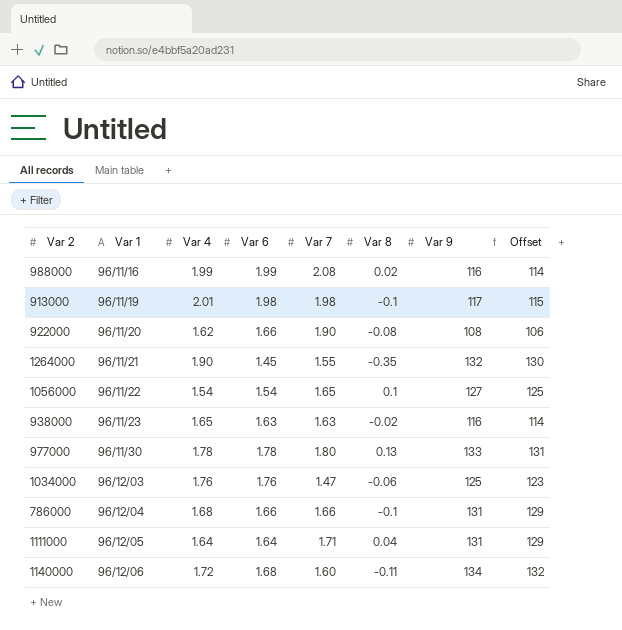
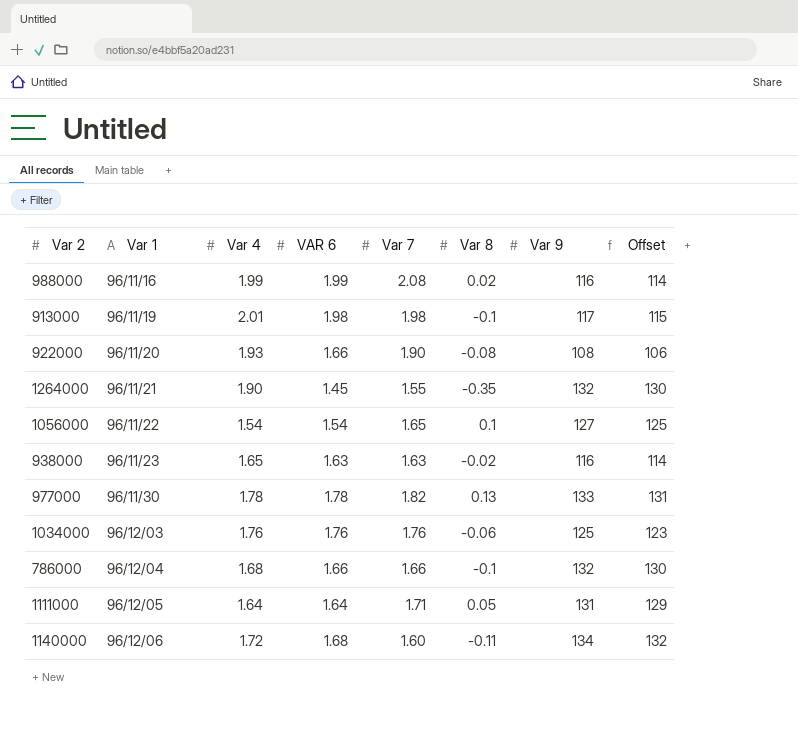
column name: Var 6 -> VAR 6
922000 | Var 4: 1.62 -> 1.93
977000 | Var 7: 1.80 -> 1.82
1034000 | Var 7: 1.47 -> 1.76
786000 | Var 9: 131 -> 132
786000 | Offset: 129 -> 130
1111000 | Var 8: 0.04 -> 0.05

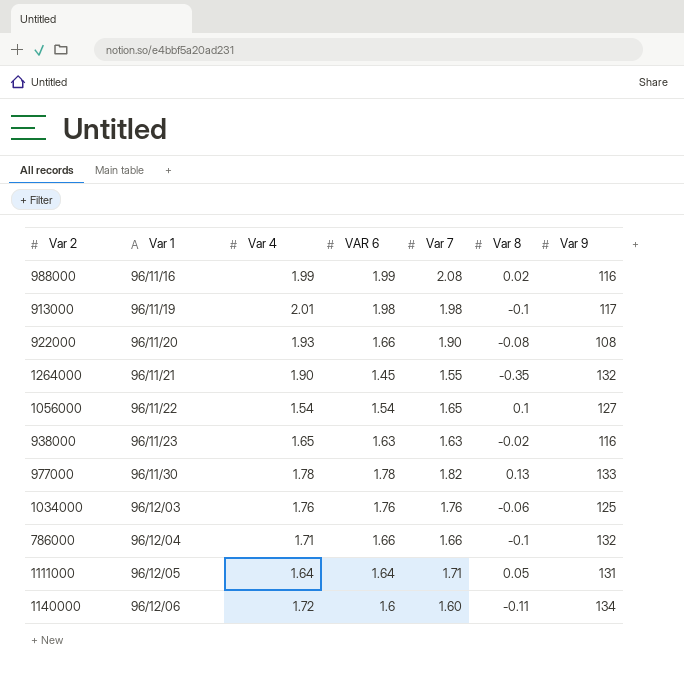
column Offset | formula: [Var 9] - 2 -> none
786000 | Var 4: 1.68 -> 1.71
1140000 | VAR 6: 1.68 -> 1.6

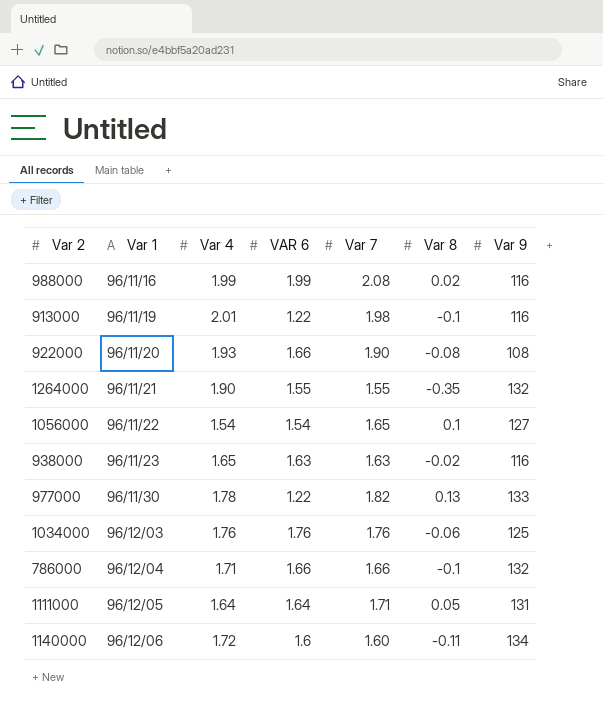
913000 | VAR 6: 1.98 -> 1.22
913000 | Var 9: 117 -> 116
1264000 | VAR 6: 1.45 -> 1.55
977000 | VAR 6: 1.78 -> 1.22

